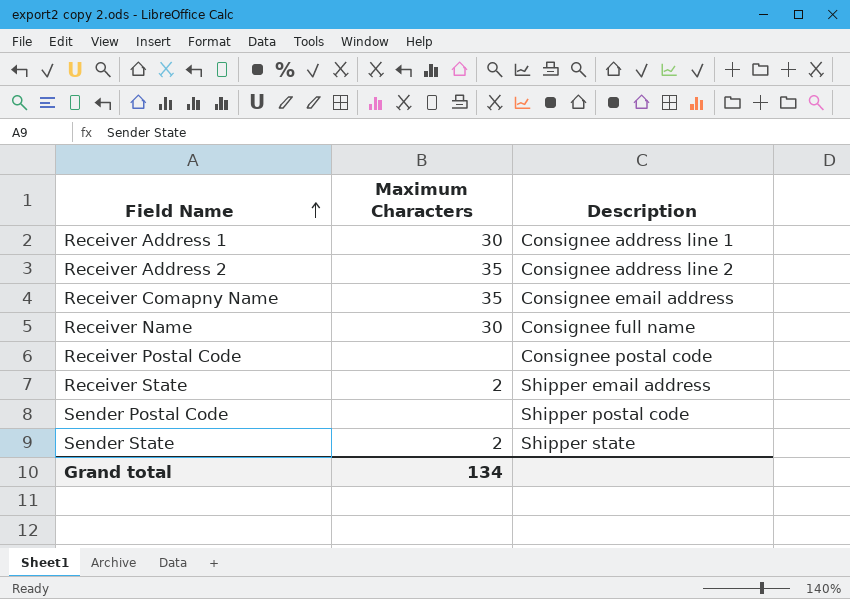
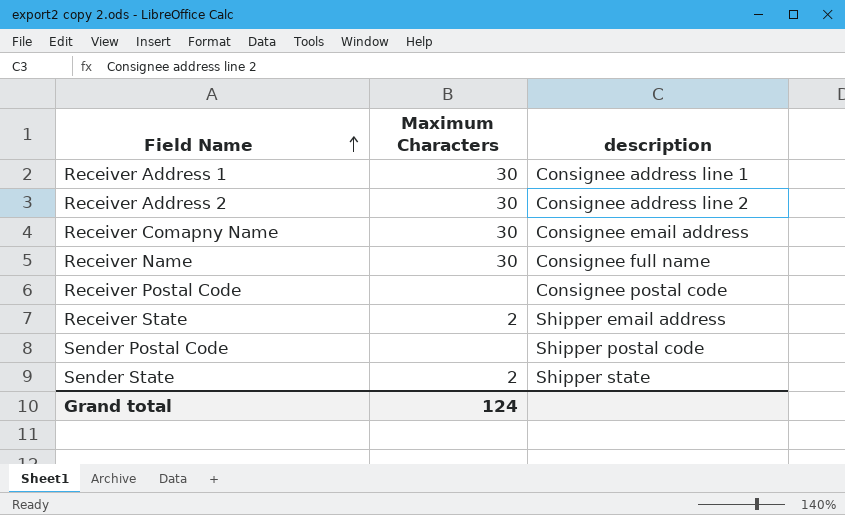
column name: Description -> description
Receiver Address 2 | Maximum Characters: 35 -> 30
Receiver Comapny Name | Maximum Characters: 35 -> 30
Grand total | Maximum Characters: 134 -> 124

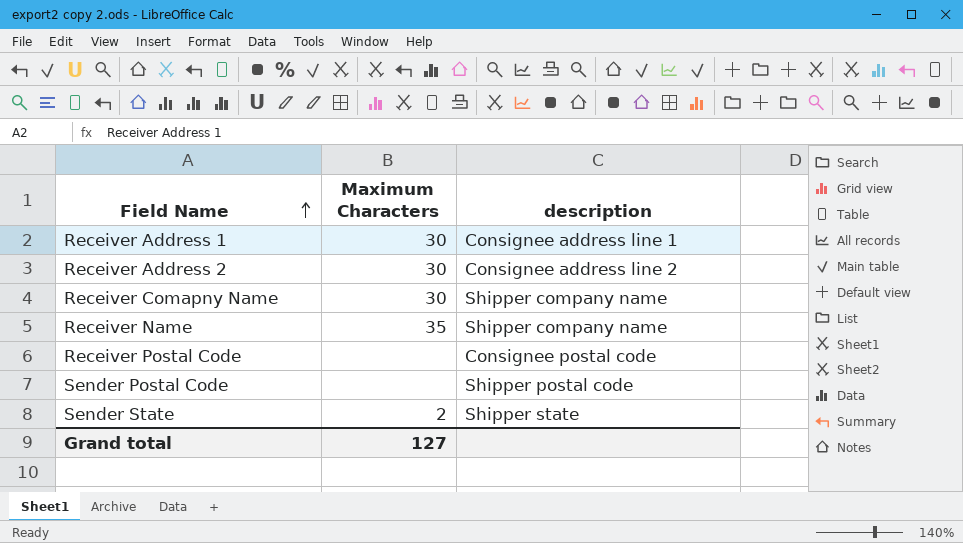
row Receiver State: 2 | Shipper email address -> none
Receiver Comapny Name | description: Consignee email address -> Shipper company name
Receiver Name | Maximum Characters: 30 -> 35
Receiver Name | description: Consignee full name -> Shipper company name
Grand total | Maximum Characters: 124 -> 127

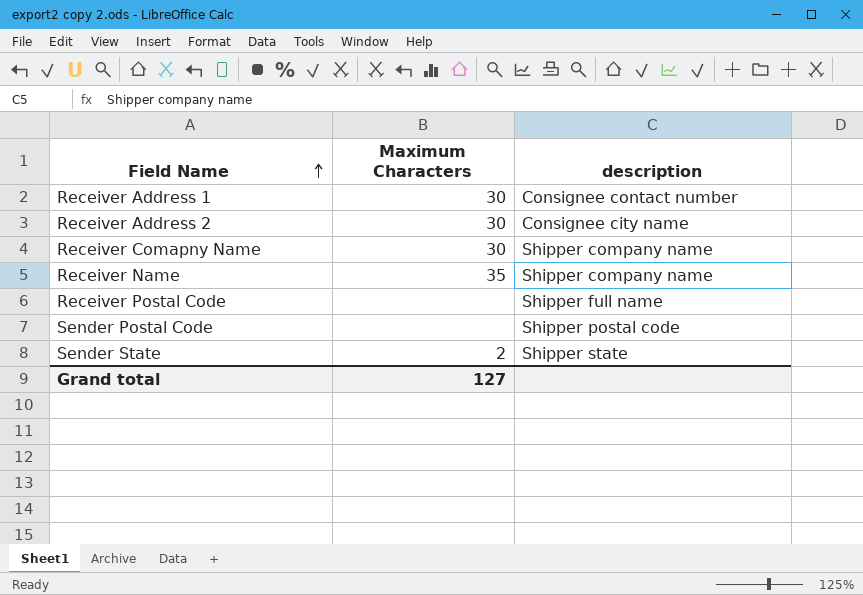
Receiver Address 1 | description: Consignee address line 1 -> Consignee contact number
Receiver Address 2 | description: Consignee address line 2 -> Consignee city name
Receiver Postal Code | description: Consignee postal code -> Shipper full name

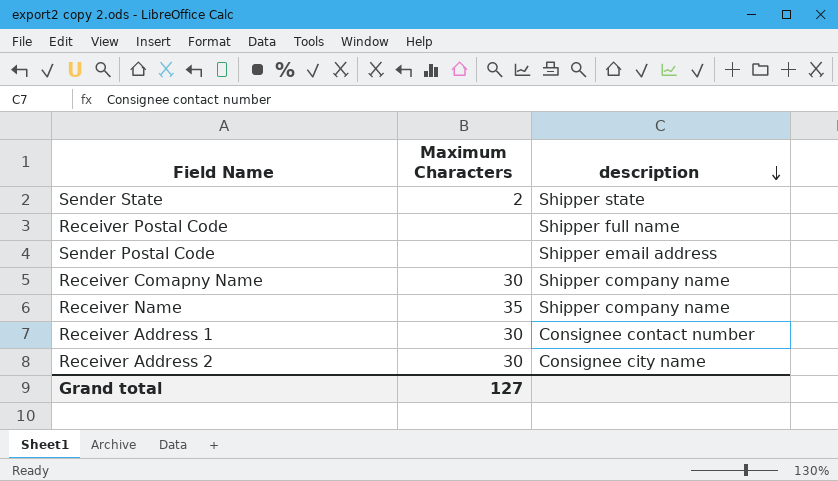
row order: Field Name ascending -> description descending
Sender Postal Code | description: Shipper postal code -> Shipper email address

